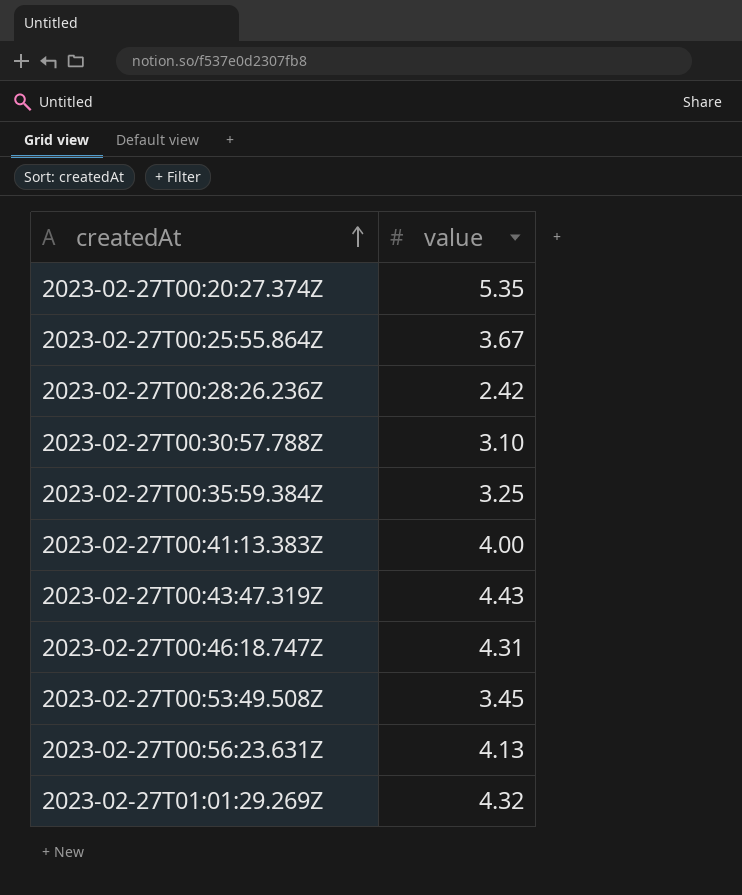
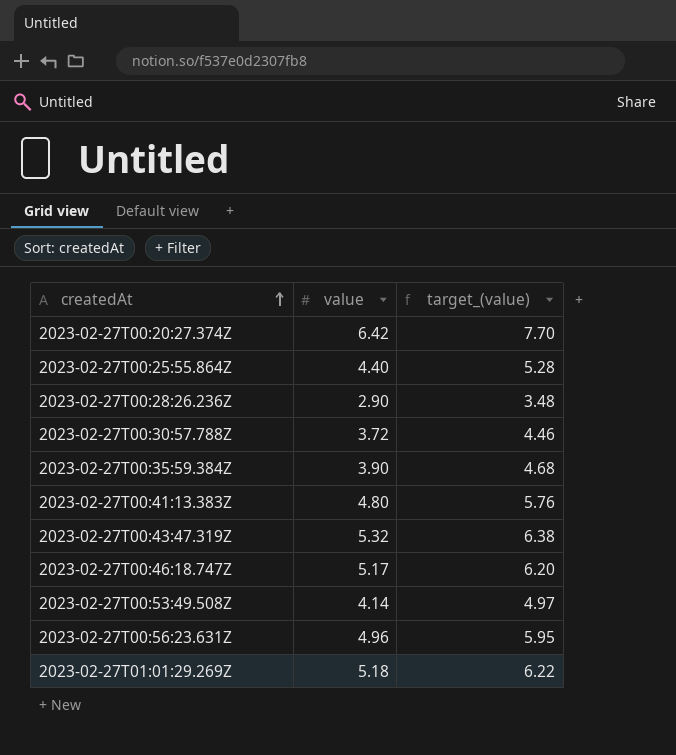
column target_(value) | formula: none -> [value] * 1.2
2023-02-27T00:20:27.374Z | value: 5.35 -> 6.42
2023-02-27T00:25:55.864Z | value: 3.67 -> 4.40
2023-02-27T00:28:26.236Z | value: 2.42 -> 2.90
2023-02-27T00:30:57.788Z | value: 3.10 -> 3.72
2023-02-27T00:35:59.384Z | value: 3.25 -> 3.90
2023-02-27T00:41:13.383Z | value: 4.00 -> 4.80
2023-02-27T00:43:47.319Z | value: 4.43 -> 5.32
2023-02-27T00:46:18.747Z | value: 4.31 -> 5.17
2023-02-27T00:53:49.508Z | value: 3.45 -> 4.14
2023-02-27T00:56:23.631Z | value: 4.13 -> 4.96
2023-02-27T01:01:29.269Z | value: 4.32 -> 5.18

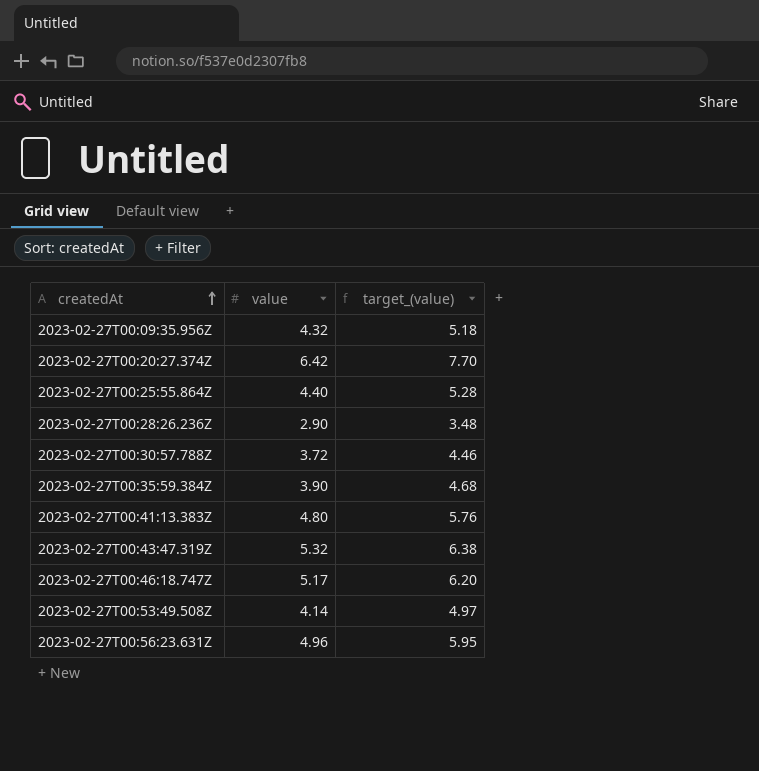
row 2023-02-27T01:01:29.269Z: 5.18 | 6.22 -> none
row 2023-02-27T00:09:35.956Z: none -> 4.32 | 5.18

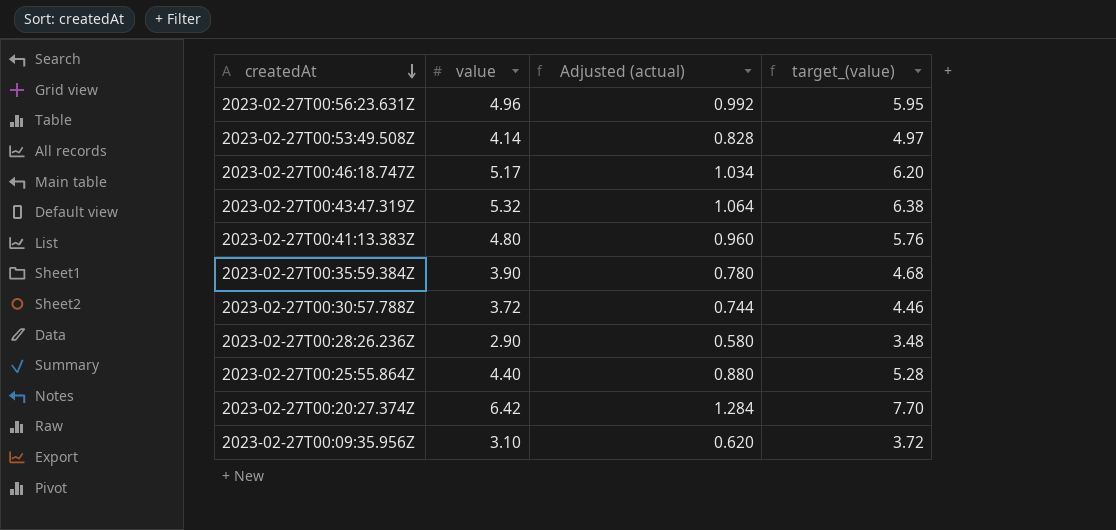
row order: createdAt ascending -> createdAt descending
column Adjusted (actual) | formula: none -> [value] * 0.2
2023-02-27T00:09:35.956Z | value: 4.32 -> 3.10
2023-02-27T00:09:35.956Z | target_(value): 5.18 -> 3.72

